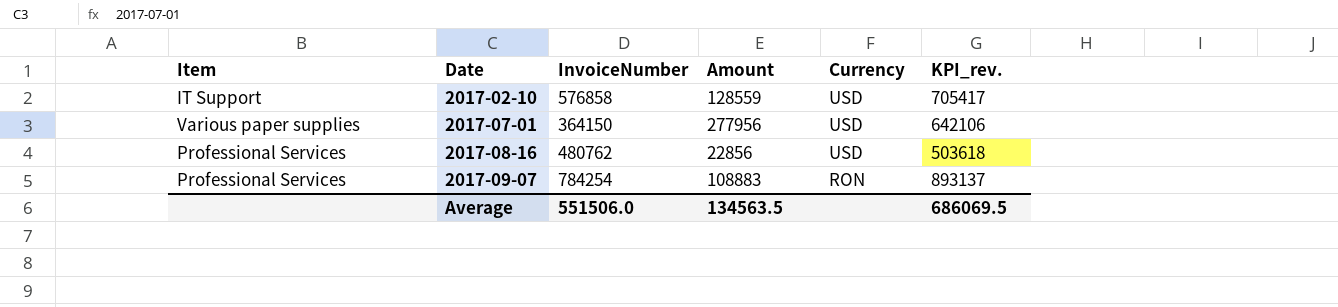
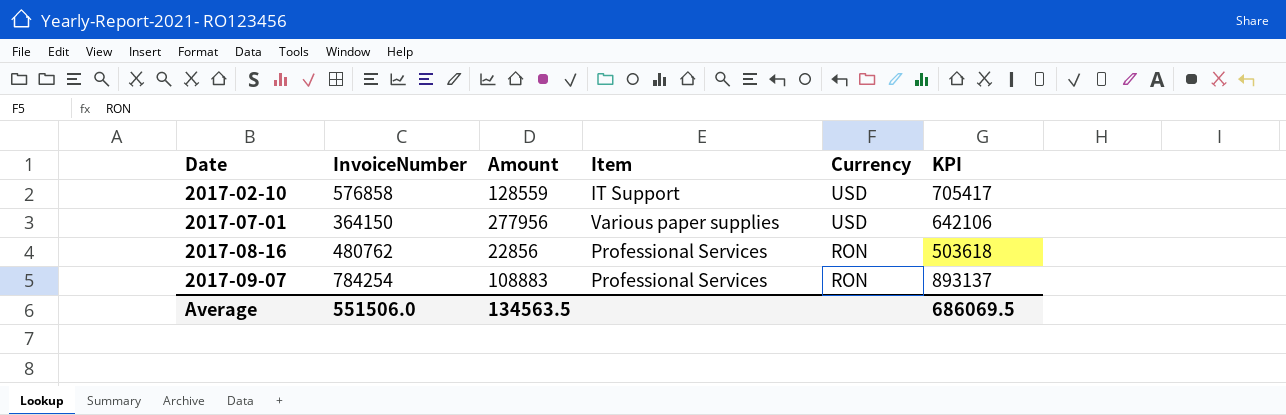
column Item | position: 1 -> 4
column name: KPI_rev. -> KPI
2017-08-16 | Currency: USD -> RON

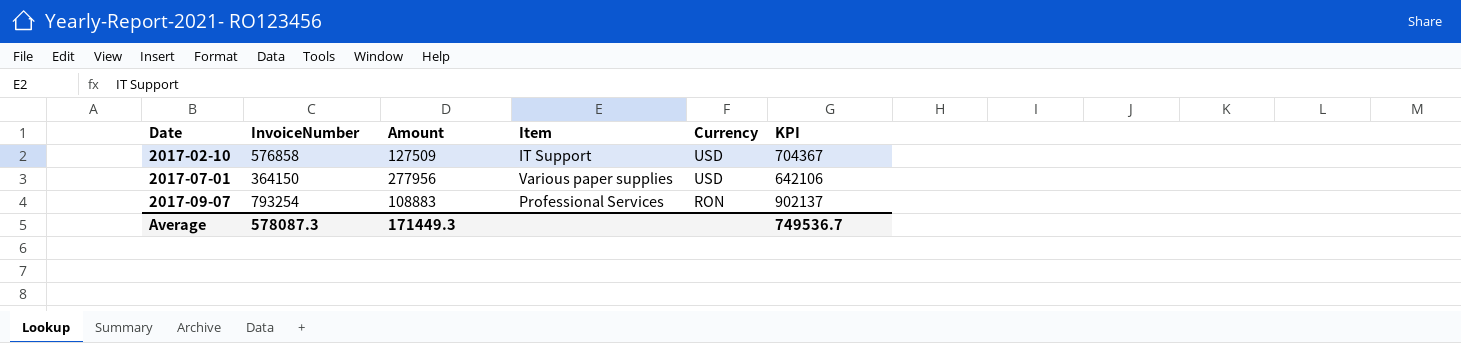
row 2017-08-16: 480762 | 22856 | Professional Services | RON | 503618 -> none
2017-02-10 | Amount: 128559 -> 127509
2017-02-10 | KPI: 705417 -> 704367
2017-09-07 | InvoiceNumber: 784254 -> 793254
2017-09-07 | KPI: 893137 -> 902137
Average | InvoiceNumber: 551506.0 -> 578087.3
Average | Amount: 134563.5 -> 171449.3
Average | KPI: 686069.5 -> 749536.7

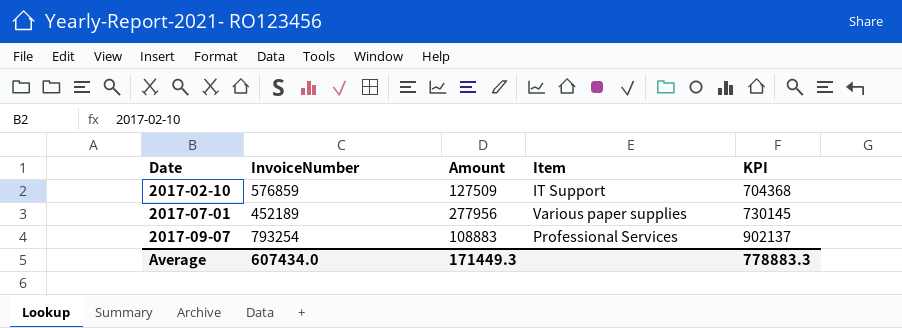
column Currency | position: 5 -> none
2017-02-10 | InvoiceNumber: 576858 -> 576859
2017-02-10 | KPI: 704367 -> 704368
2017-07-01 | InvoiceNumber: 364150 -> 452189
2017-07-01 | KPI: 642106 -> 730145
Average | InvoiceNumber: 578087.3 -> 607434.0
Average | KPI: 749536.7 -> 778883.3

